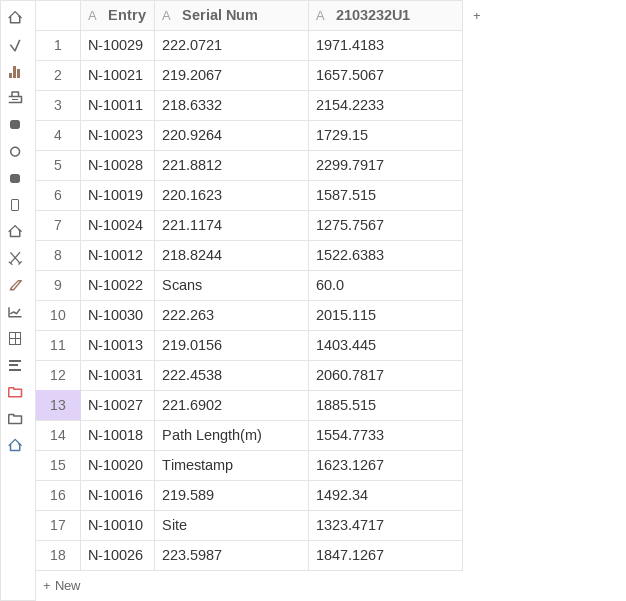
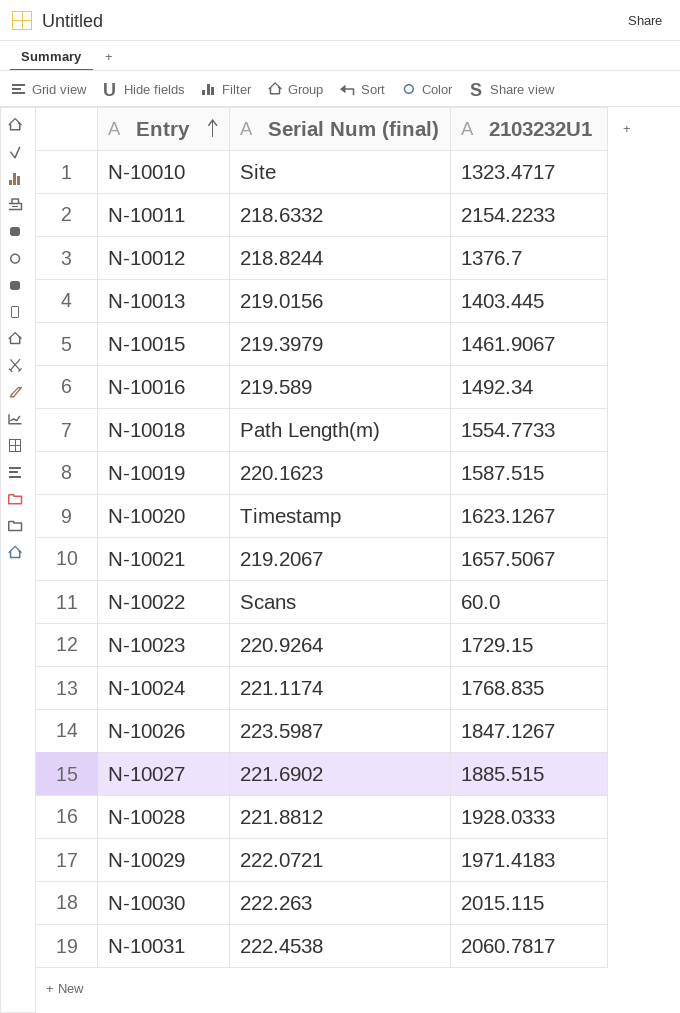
row order: none -> Entry ascending
column name: Serial Num -> Serial Num (final)
N-10012 | 2103232U1: 1522.6383 -> 1376.7
row N-10015: none -> 219.3979 | 1461.9067
N-10024 | 2103232U1: 1275.7567 -> 1768.835
N-10028 | 2103232U1: 2299.7917 -> 1928.0333

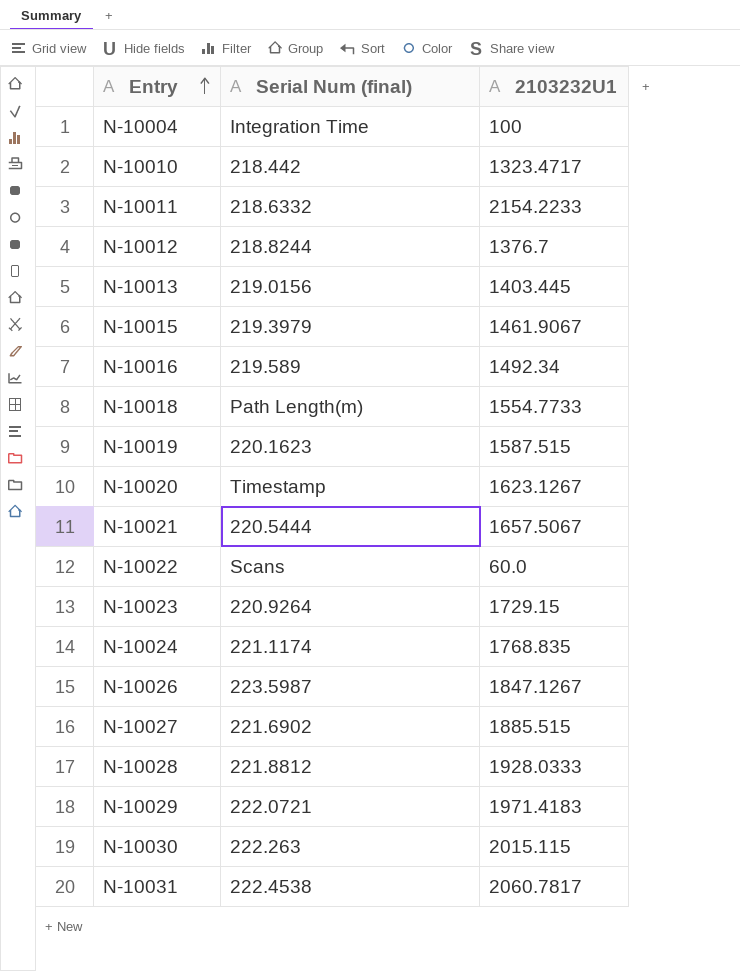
row N-10004: none -> Integration Time | 100
N-10010 | Serial Num (final): Site -> 218.442
N-10021 | Serial Num (final): 219.2067 -> 220.5444

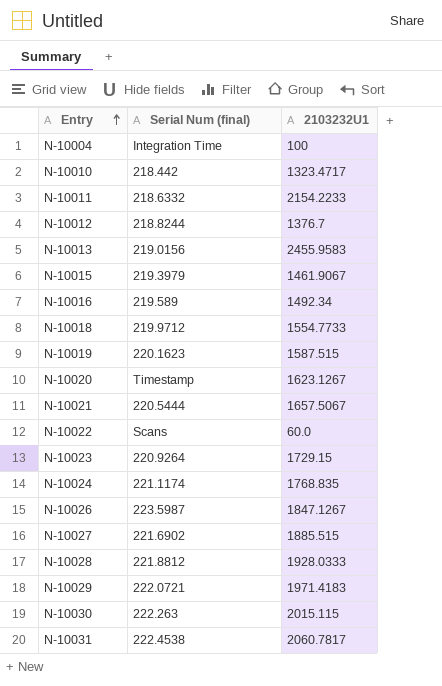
N-10013 | 2103232U1: 1403.445 -> 2455.9583
N-10018 | Serial Num (final): Path Length(m) -> 219.9712

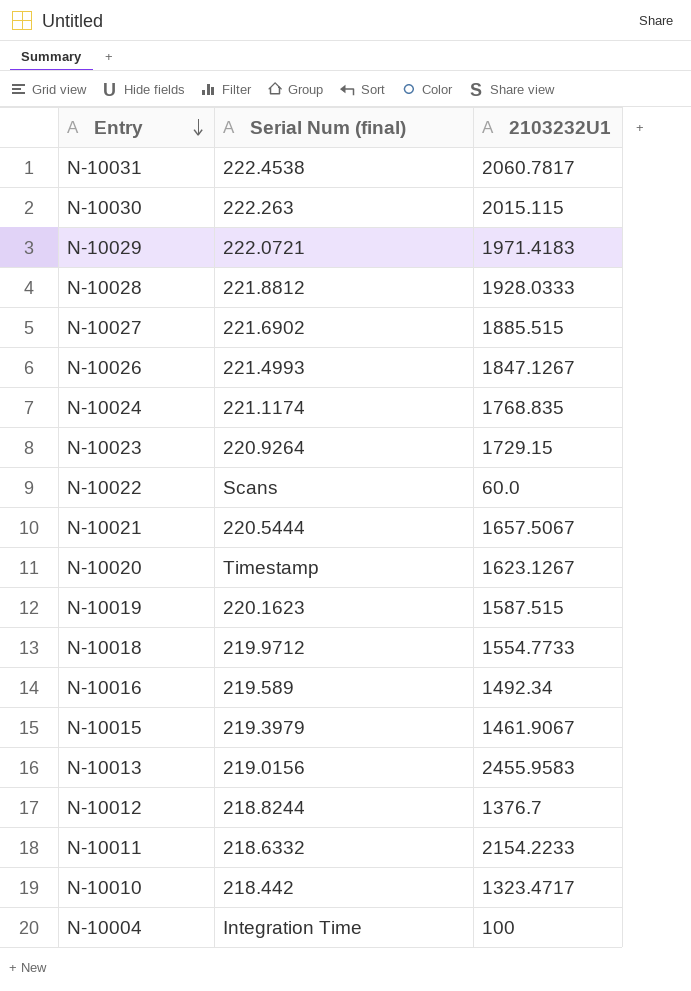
row order: Entry ascending -> Entry descending
N-10026 | Serial Num (final): 223.5987 -> 221.4993

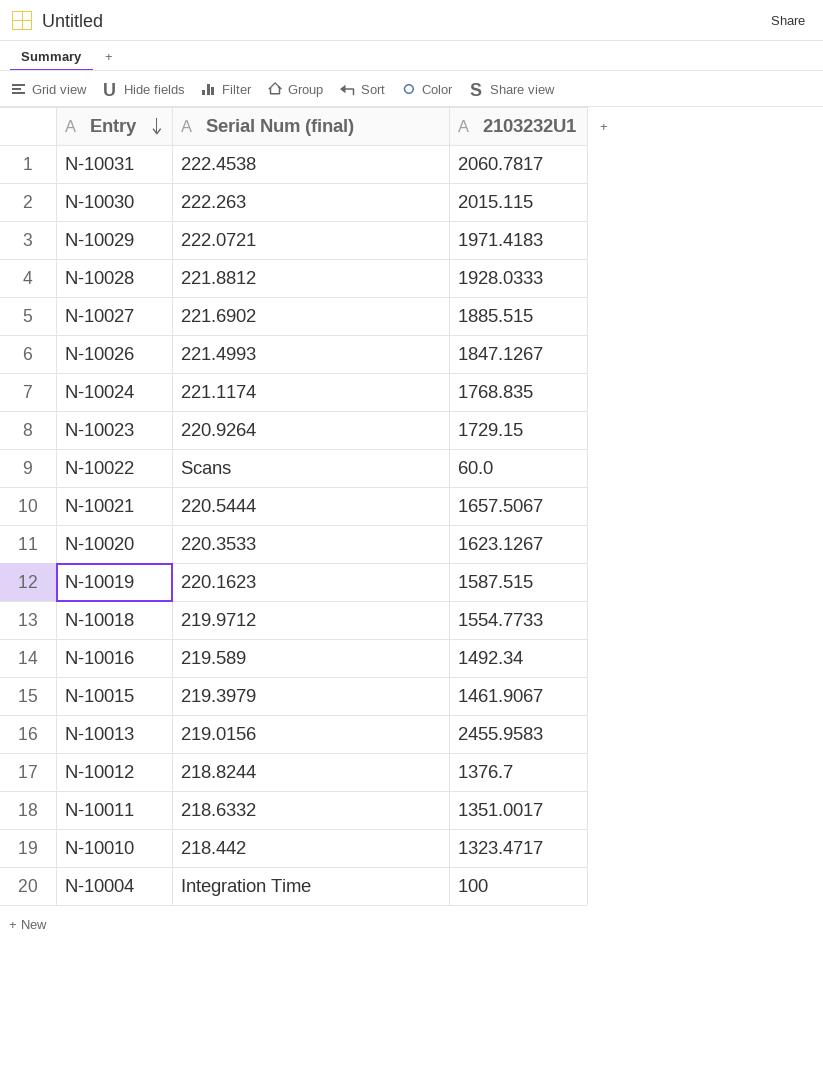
N-10020 | Serial Num (final): Timestamp -> 220.3533
N-10011 | 2103232U1: 2154.2233 -> 1351.0017

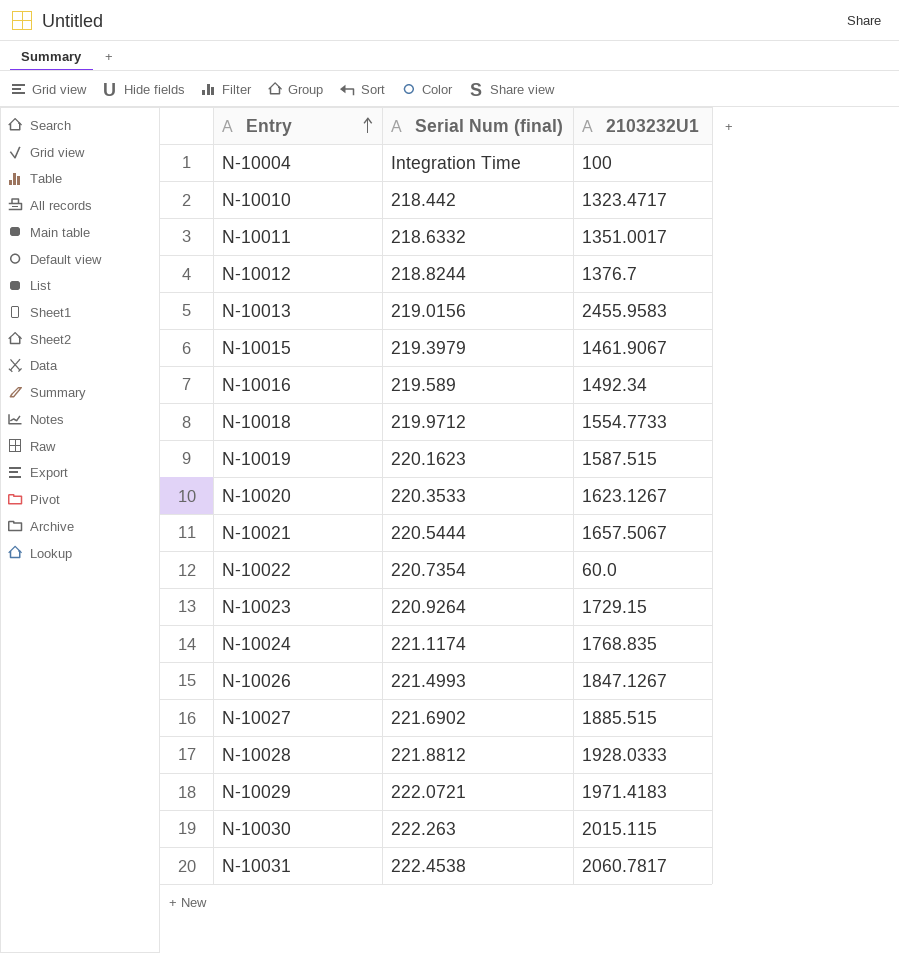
row order: Entry descending -> Entry ascending
N-10022 | Serial Num (final): Scans -> 220.7354

